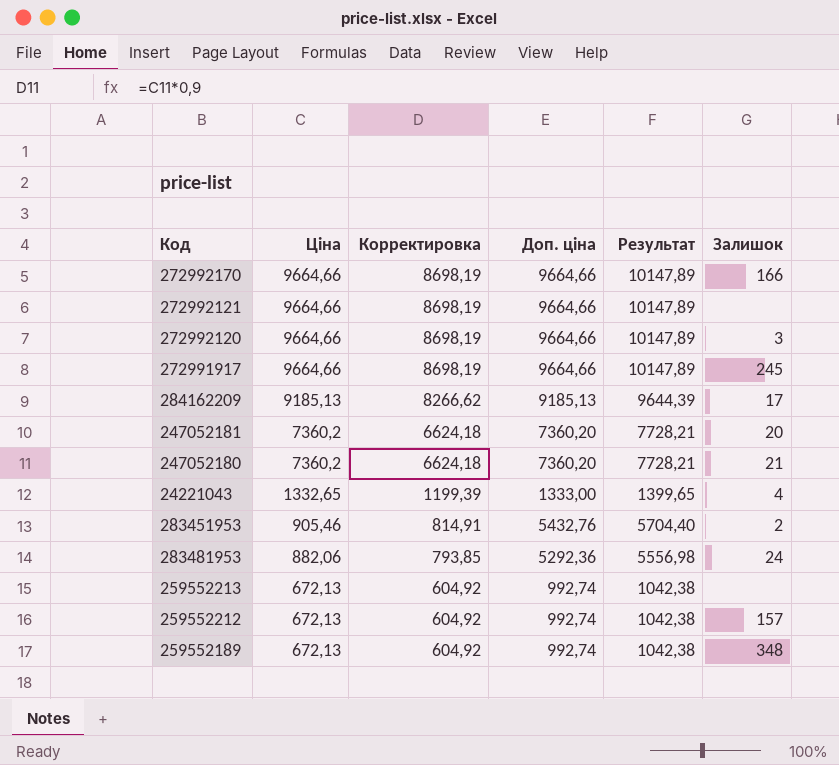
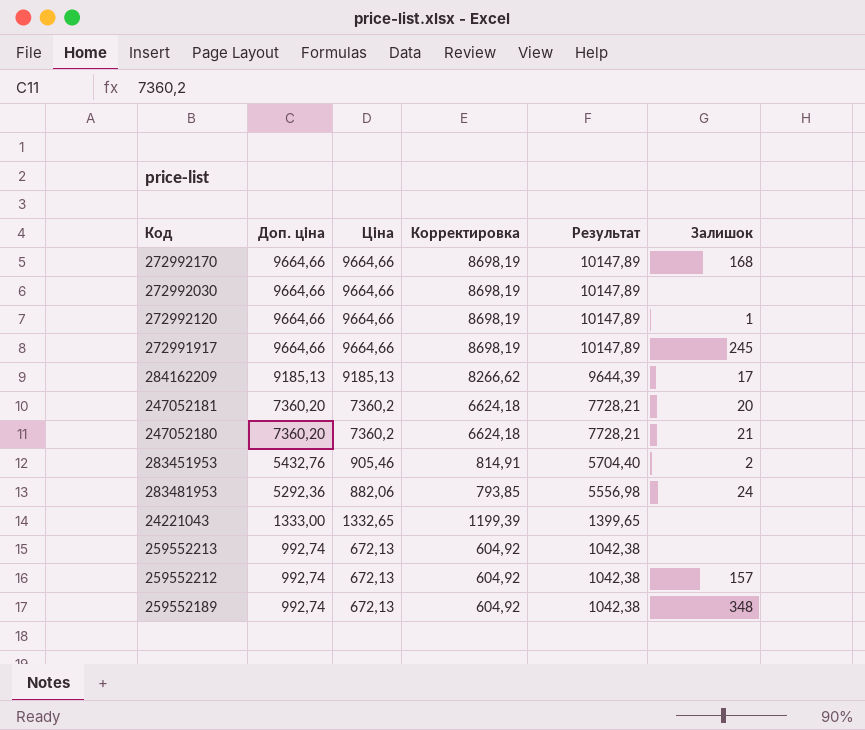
row order: Ціна descending -> Доп. ціна descending
column Доп. ціна | position: 4 -> 2
row 272992121: 9664,66 | 8698,19 | 9664,66 | 10147,89 | none -> none
272992170 | Залишок: 166 -> 168
row 272992030: none -> 9664,66 | 9664,66 | 8698,19 | 10147,89 | none
272992120 | Залишок: 3 -> 1
24221043 | Залишок: 4 -> none

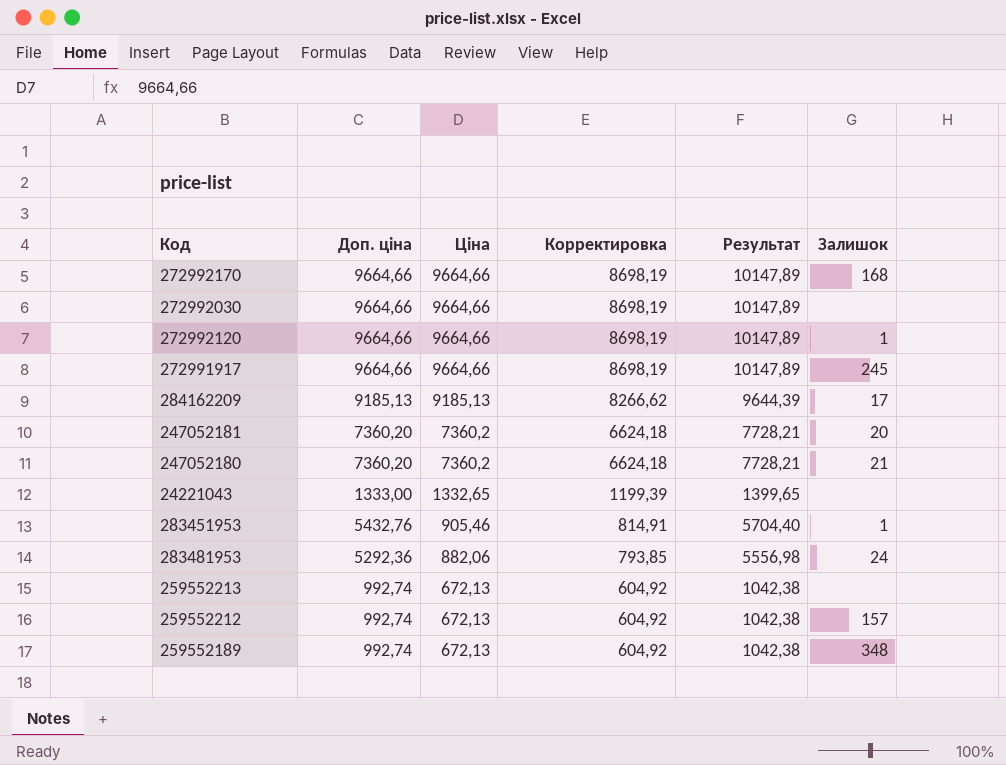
row order: Доп. ціна descending -> Ціна descending
283451953 | Залишок: 2 -> 1

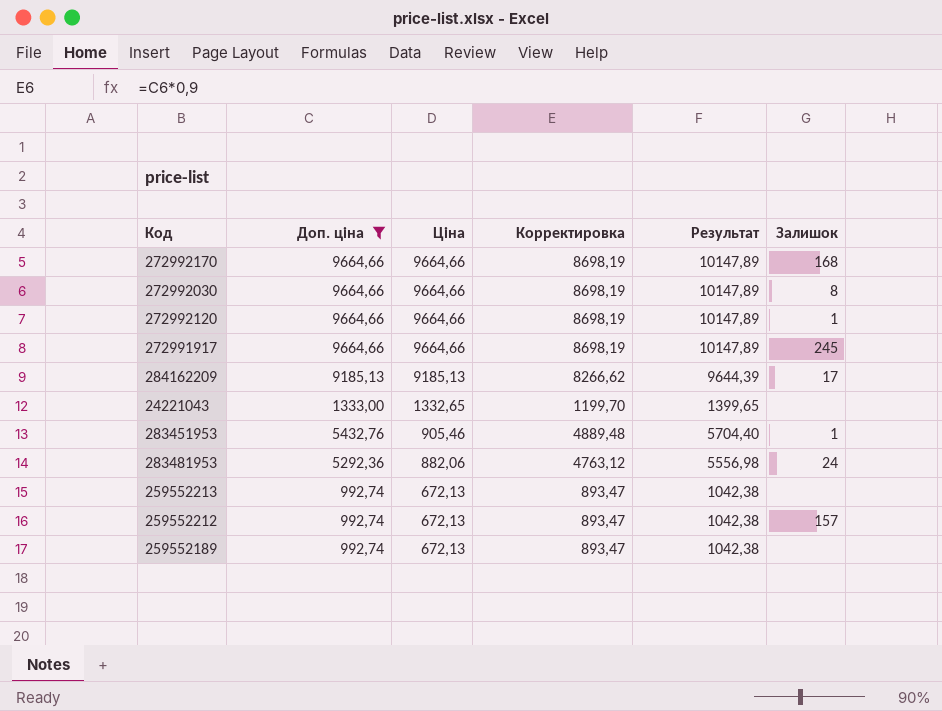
filter: none -> Доп. ціна != 7360,20
column Корректировка | formula: [Ціна] * 0,9 -> [Доп. ціна] * 0,9
272992030 | Залишок: none -> 8
259552189 | Залишок: 348 -> none

